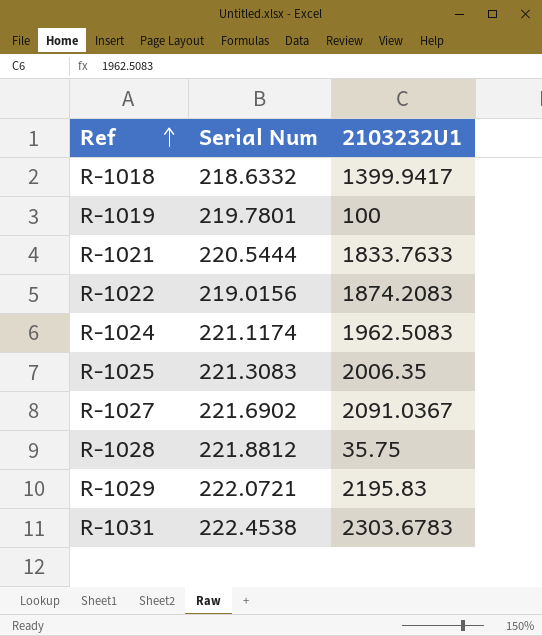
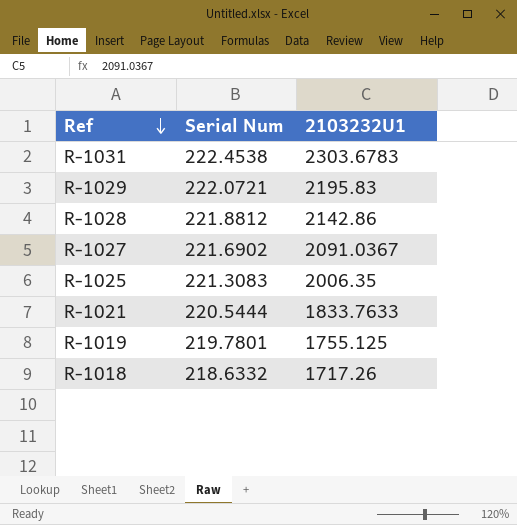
row order: Ref ascending -> Ref descending
row R-1022: 219.0156 | 1874.2083 -> none
row R-1024: 221.1174 | 1962.5083 -> none
R-1028 | 2103232U1: 35.75 -> 2142.86
R-1019 | 2103232U1: 100 -> 1755.125
R-1018 | 2103232U1: 1399.9417 -> 1717.26

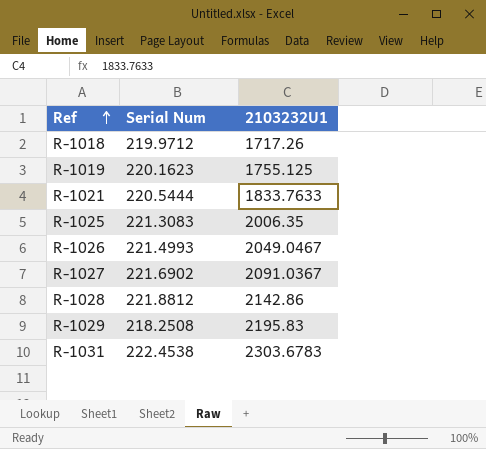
row order: Ref descending -> Ref ascending
R-1018 | Serial Num: 218.6332 -> 219.9712
R-1019 | Serial Num: 219.7801 -> 220.1623
row R-1026: none -> 221.4993 | 2049.0467
R-1029 | Serial Num: 222.0721 -> 218.2508

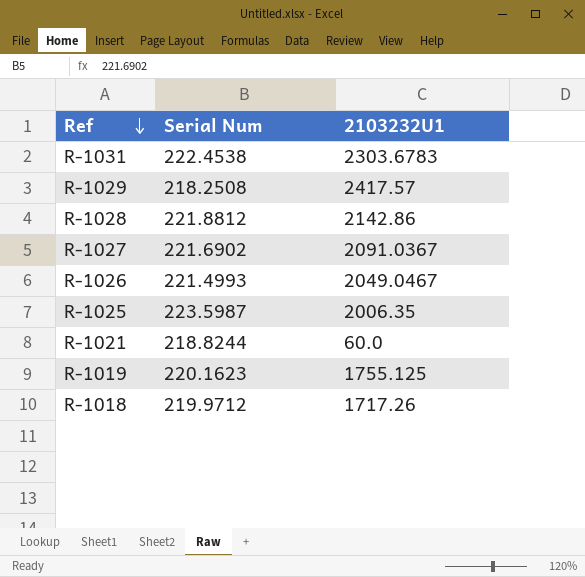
row order: Ref ascending -> Ref descending
R-1029 | 2103232U1: 2195.83 -> 2417.57
R-1025 | Serial Num: 221.3083 -> 223.5987
R-1021 | Serial Num: 220.5444 -> 218.8244
R-1021 | 2103232U1: 1833.7633 -> 60.0

